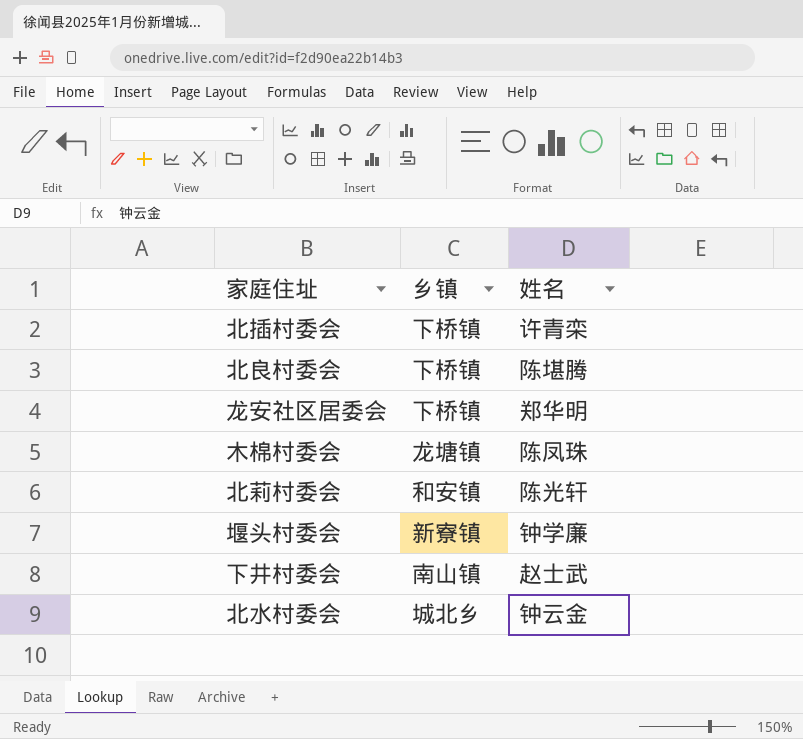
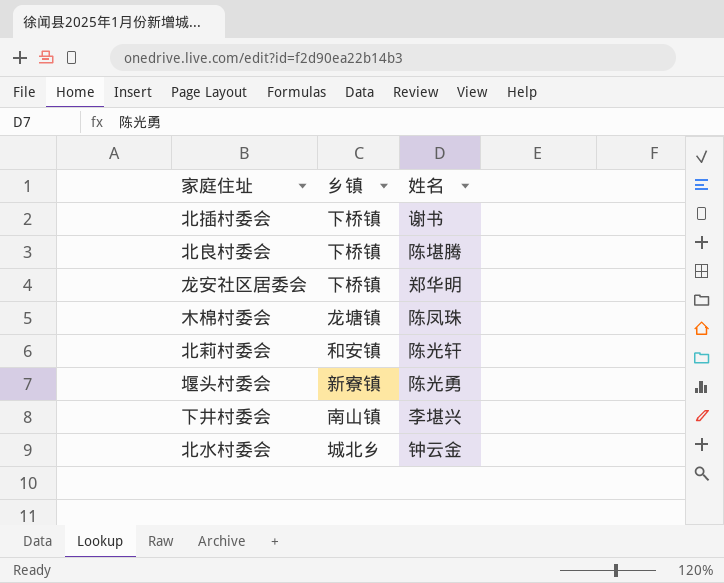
北插村委会 | 姓名: 许青栾 -> 谢书
堰头村委会 | 姓名: 钟学廉 -> 陈光勇
下井村委会 | 姓名: 赵士武 -> 李堪兴

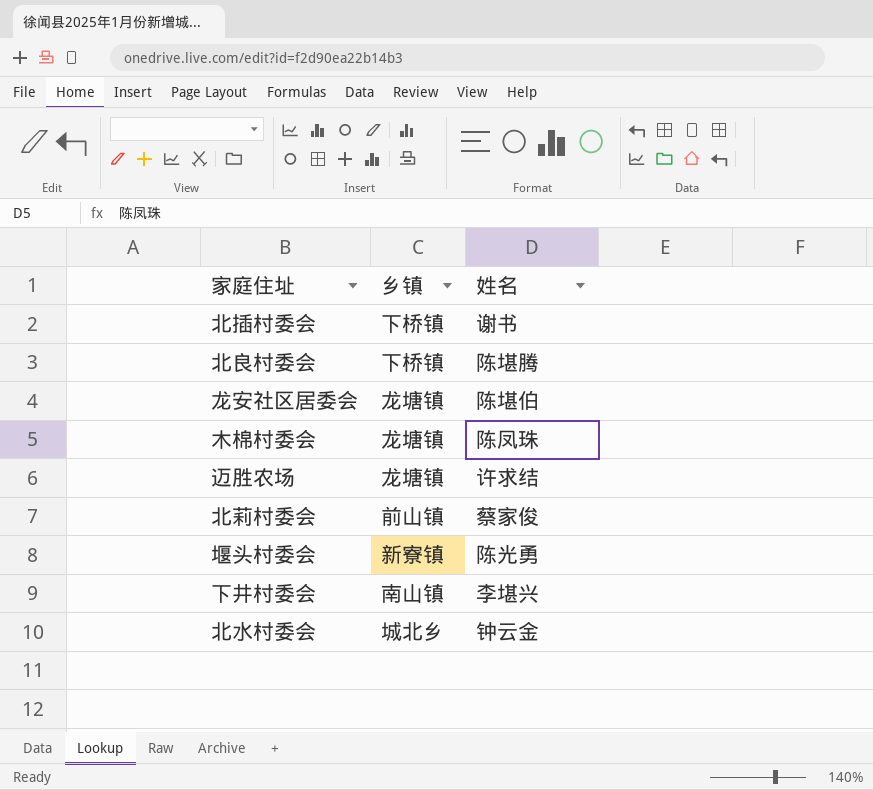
龙安社区居委会 | 乡镇: 下桥镇 -> 龙塘镇
龙安社区居委会 | 姓名: 郑华明 -> 陈堪伯
row 迈胜农场: none -> 龙塘镇 | 许求结
北莉村委会 | 乡镇: 和安镇 -> 前山镇
北莉村委会 | 姓名: 陈光轩 -> 蔡家俊

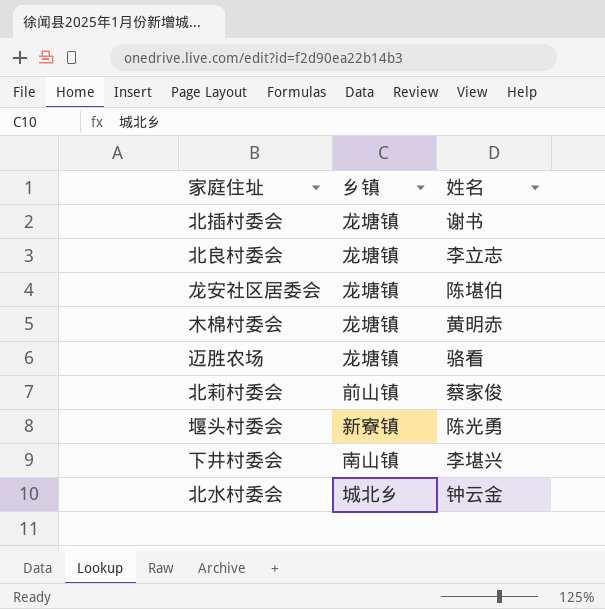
北插村委会 | 乡镇: 下桥镇 -> 龙塘镇
北良村委会 | 乡镇: 下桥镇 -> 龙塘镇
北良村委会 | 姓名: 陈堪腾 -> 李立志
木棉村委会 | 姓名: 陈凤珠 -> 黄明赤
迈胜农场 | 姓名: 许求结 -> 骆看

